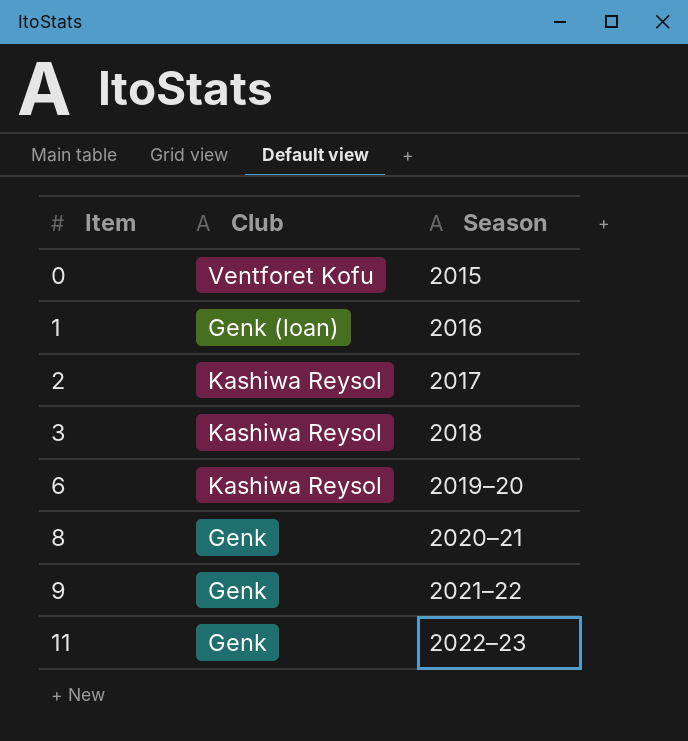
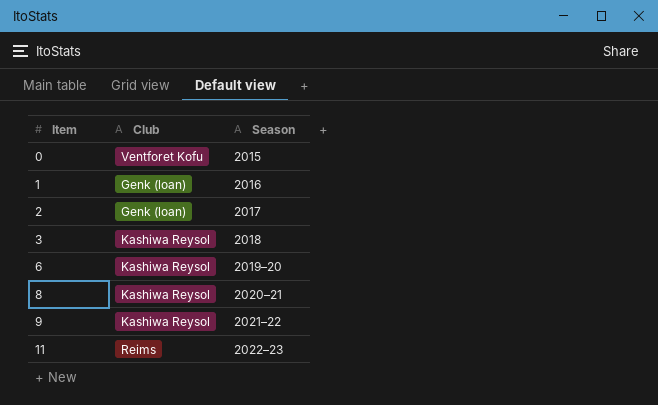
2 | Club: Kashiwa Reysol -> Genk (loan)
8 | Club: Genk -> Kashiwa Reysol
9 | Club: Genk -> Kashiwa Reysol
11 | Club: Genk -> Reims

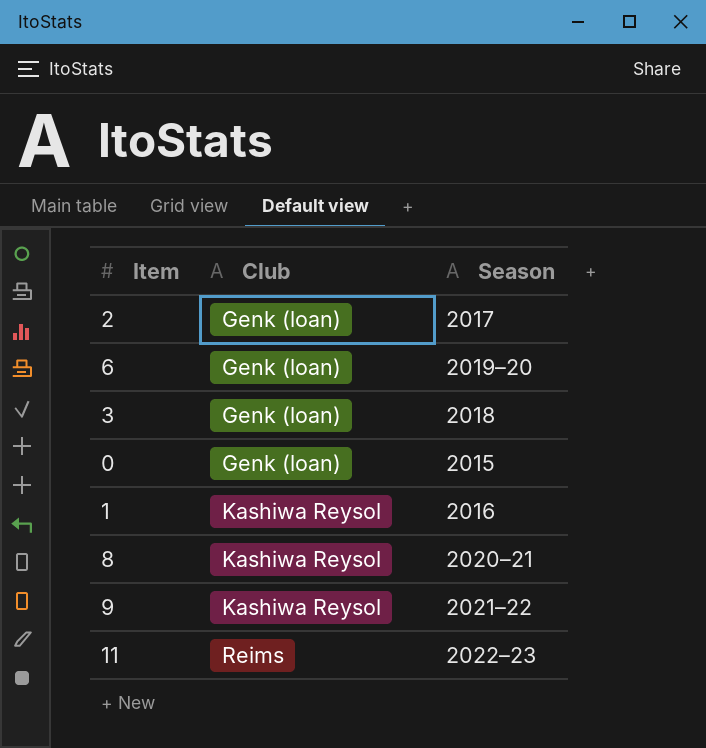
row order: Item ascending -> Club ascending
6 | Club: Kashiwa Reysol -> Genk (loan)
3 | Club: Kashiwa Reysol -> Genk (loan)
0 | Club: Ventforet Kofu -> Genk (loan)
1 | Club: Genk (loan) -> Kashiwa Reysol

